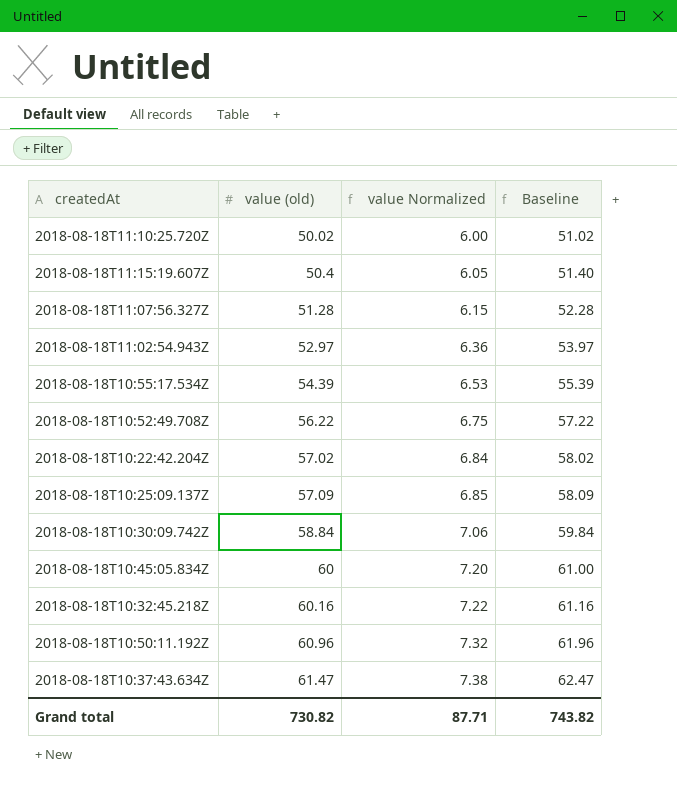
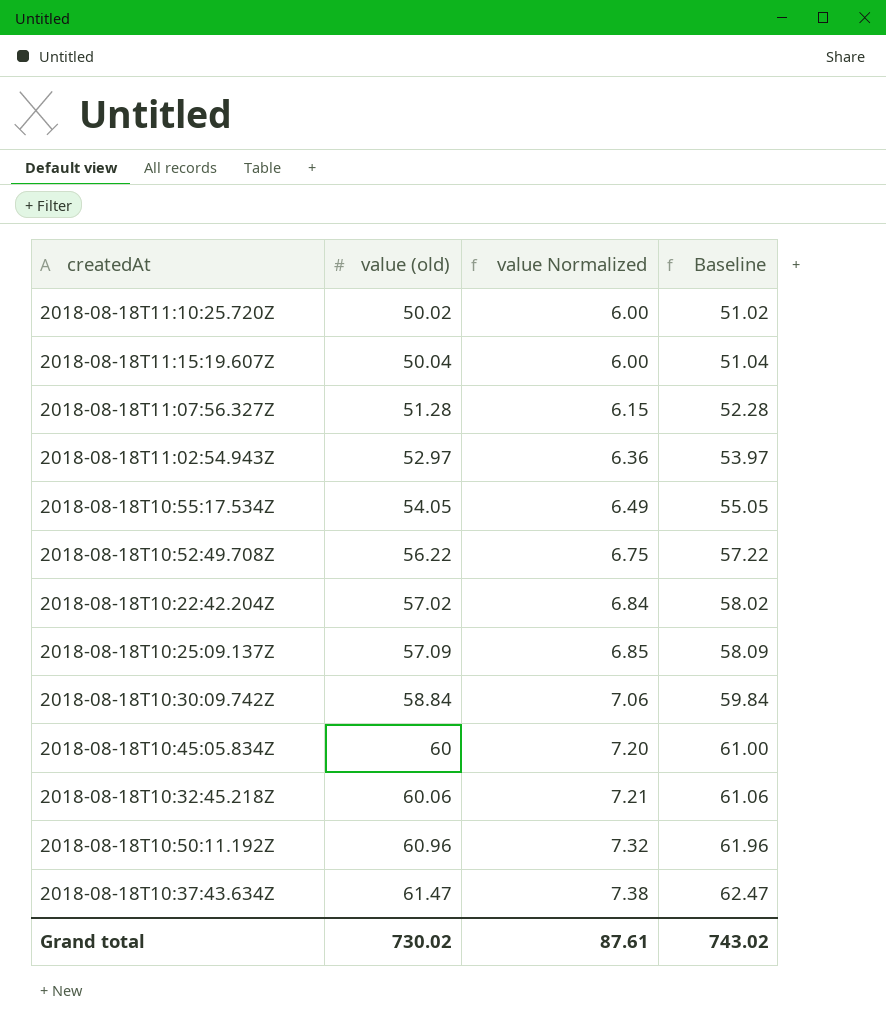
2018-08-18T11:15:19.607Z | value (old): 50.4 -> 50.04
2018-08-18T11:15:19.607Z | value Normalized: 6.05 -> 6.00
2018-08-18T11:15:19.607Z | Baseline: 51.40 -> 51.04
2018-08-18T10:55:17.534Z | value (old): 54.39 -> 54.05
2018-08-18T10:55:17.534Z | value Normalized: 6.53 -> 6.49
2018-08-18T10:55:17.534Z | Baseline: 55.39 -> 55.05
2018-08-18T10:32:45.218Z | value (old): 60.16 -> 60.06
2018-08-18T10:32:45.218Z | value Normalized: 7.22 -> 7.21
2018-08-18T10:32:45.218Z | Baseline: 61.16 -> 61.06
Grand total | value (old): 730.82 -> 730.02
Grand total | value Normalized: 87.71 -> 87.61
Grand total | Baseline: 743.82 -> 743.02

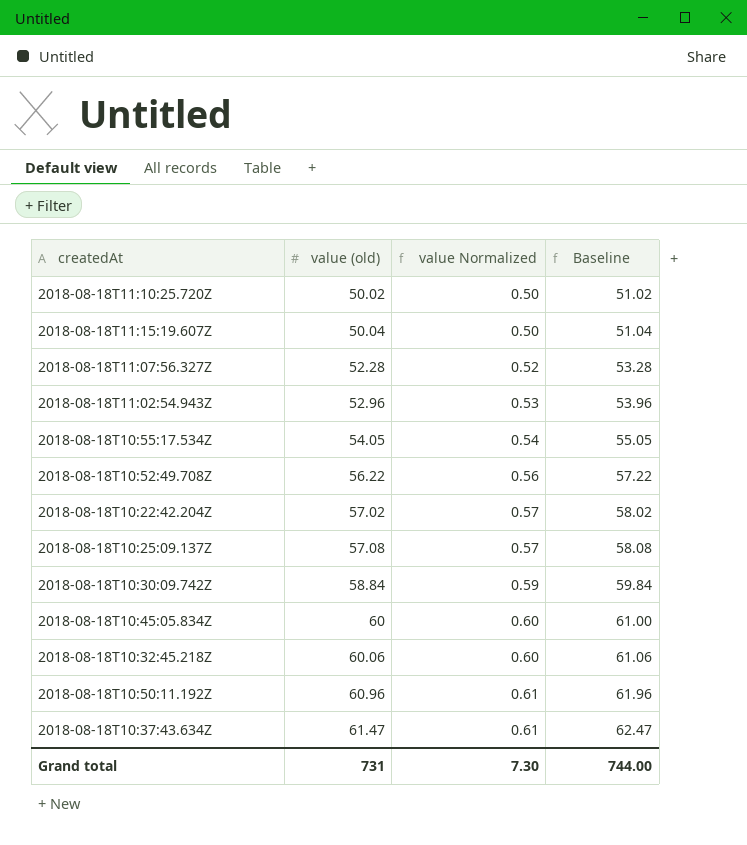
column value Normalized | formula: [value (old)] * 0.12 -> [value (old)] * 0.01
2018-08-18T11:07:56.327Z | value (old): 51.28 -> 52.28
2018-08-18T11:07:56.327Z | Baseline: 52.28 -> 53.28
2018-08-18T11:02:54.943Z | value (old): 52.97 -> 52.96
2018-08-18T11:02:54.943Z | Baseline: 53.97 -> 53.96
2018-08-18T10:25:09.137Z | value (old): 57.09 -> 57.08
2018-08-18T10:25:09.137Z | Baseline: 58.09 -> 58.08
Grand total | value (old): 730.02 -> 731
Grand total | value Normalized: 87.61 -> 7.30
Grand total | Baseline: 743.02 -> 744.00

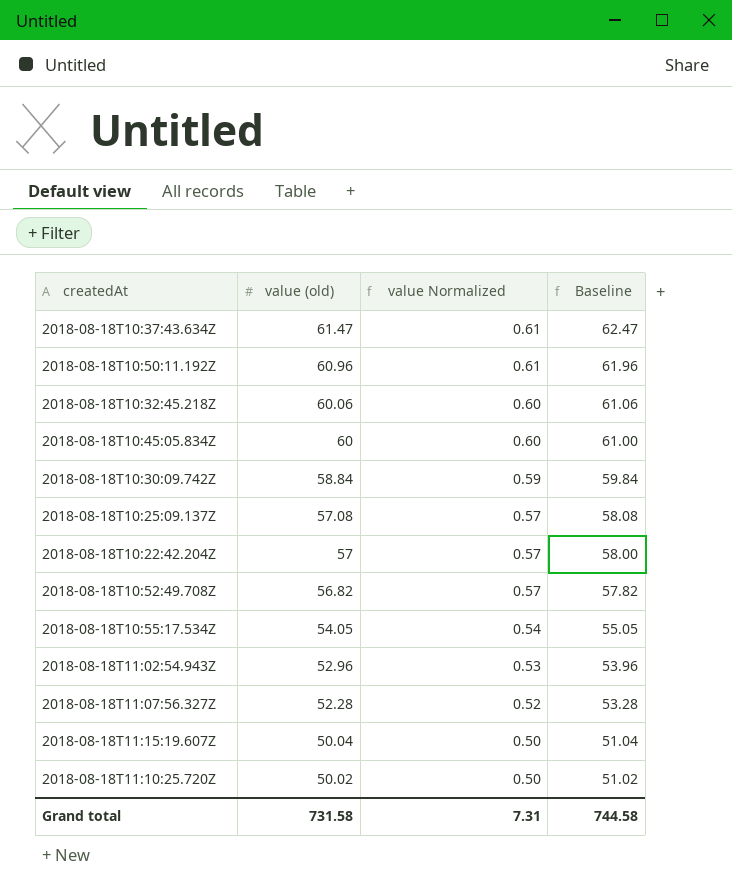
row order: value (old) ascending -> value (old) descending
2018-08-18T10:22:42.204Z | value (old): 57.02 -> 57
2018-08-18T10:22:42.204Z | Baseline: 58.02 -> 58.00
2018-08-18T10:52:49.708Z | value (old): 56.22 -> 56.82
2018-08-18T10:52:49.708Z | value Normalized: 0.56 -> 0.57
2018-08-18T10:52:49.708Z | Baseline: 57.22 -> 57.82
Grand total | value (old): 731 -> 731.58
Grand total | value Normalized: 7.30 -> 7.31
Grand total | Baseline: 744.00 -> 744.58

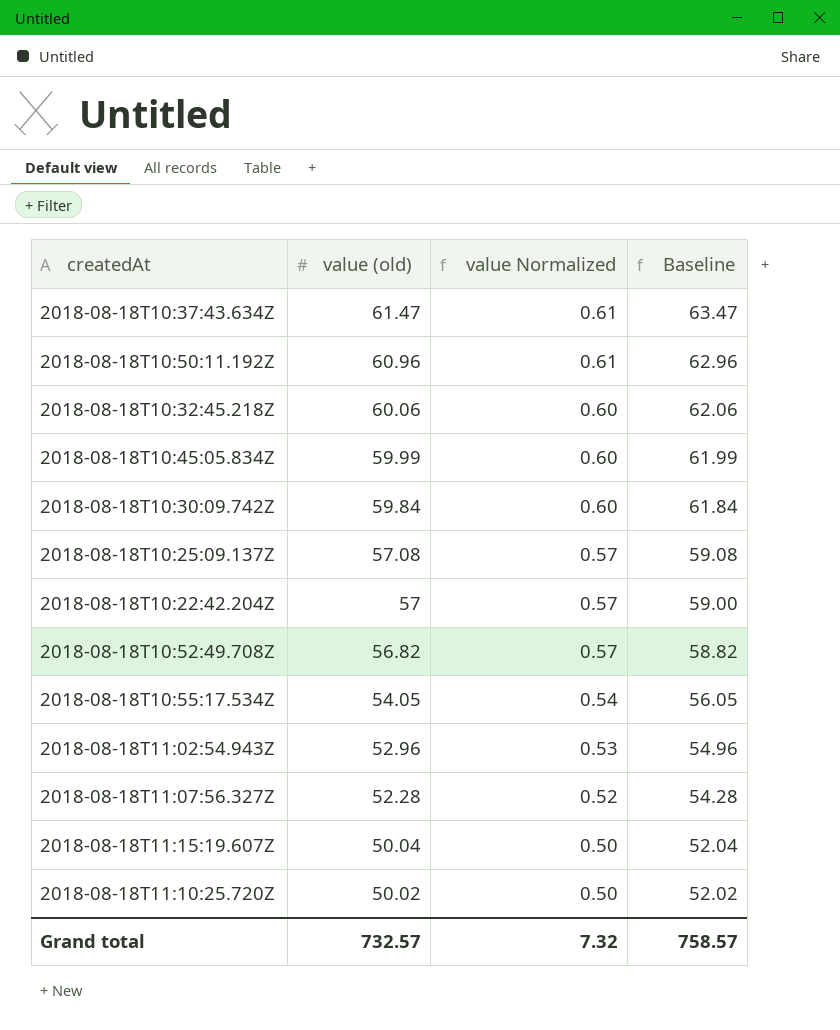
column Baseline | formula: [value (old)] + 1 -> [value (old)] + 2
2018-08-18T10:45:05.834Z | value (old): 60 -> 59.99
2018-08-18T10:30:09.742Z | value (old): 58.84 -> 59.84
2018-08-18T10:30:09.742Z | value Normalized: 0.59 -> 0.60
Grand total | value (old): 731.58 -> 732.57
Grand total | value Normalized: 7.31 -> 7.32
Grand total | Baseline: 744.58 -> 758.57

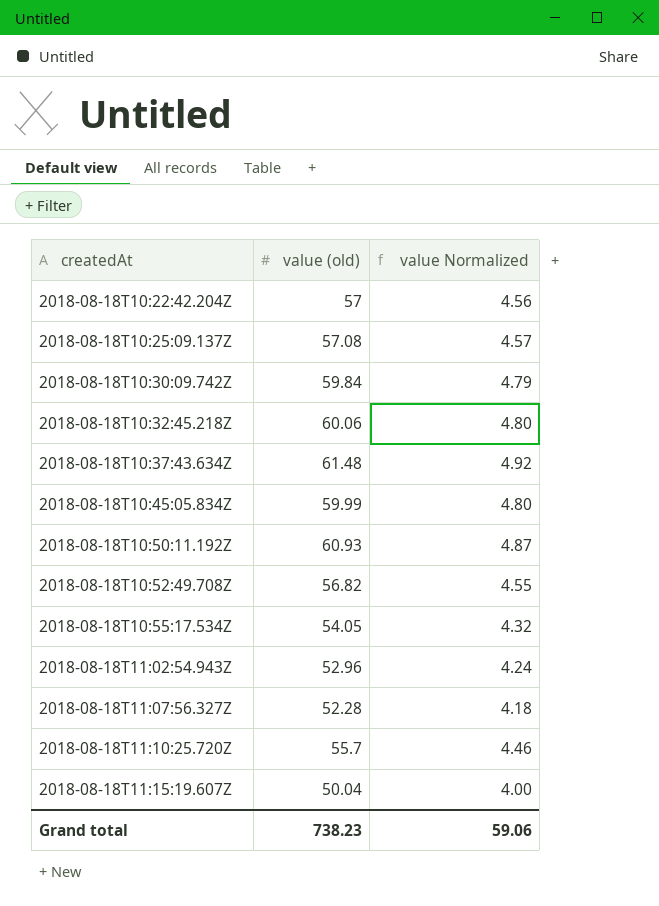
row order: value (old) descending -> createdAt ascending
column Baseline | formula: [value (old)] + 2 -> none
column value Normalized | formula: [value (old)] * 0.01 -> [value (old)] * 0.08
2018-08-18T10:37:43.634Z | value (old): 61.47 -> 61.48
2018-08-18T10:50:11.192Z | value (old): 60.96 -> 60.93
2018-08-18T11:10:25.720Z | value (old): 50.02 -> 55.7
Grand total | value (old): 732.57 -> 738.23
Grand total | value Normalized: 7.32 -> 59.06

